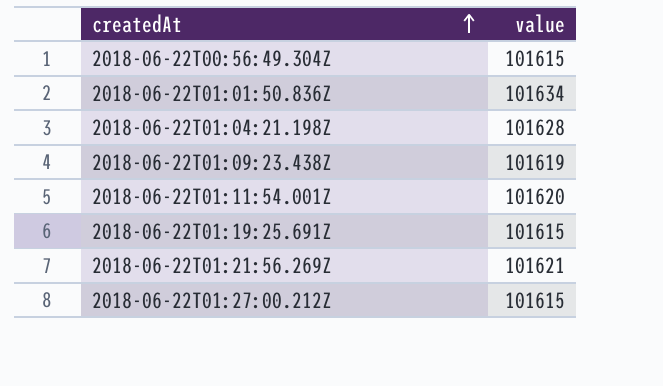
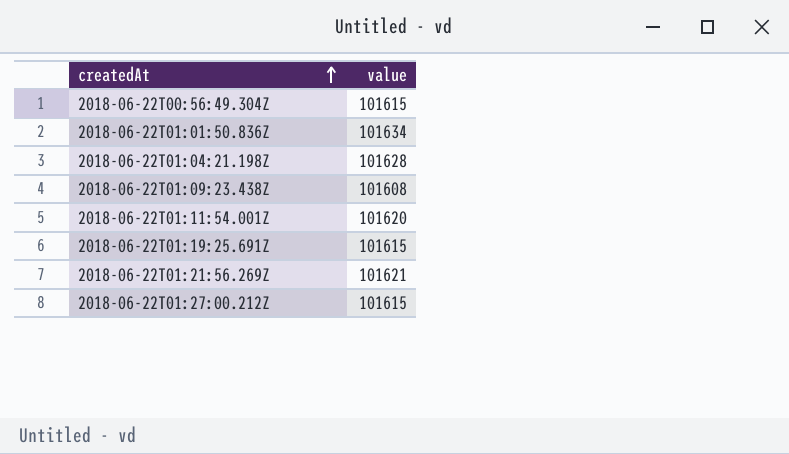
2018-06-22T01:09:23.438Z | value: 101619 -> 101608

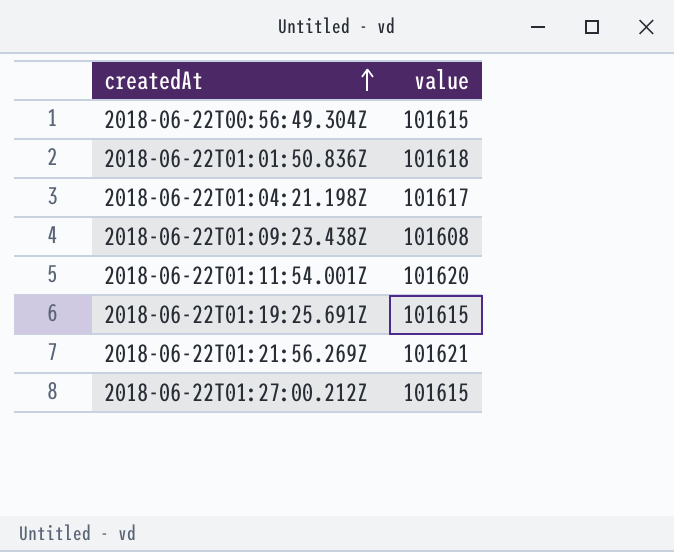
2018-06-22T01:01:50.836Z | value: 101634 -> 101618
2018-06-22T01:04:21.198Z | value: 101628 -> 101617

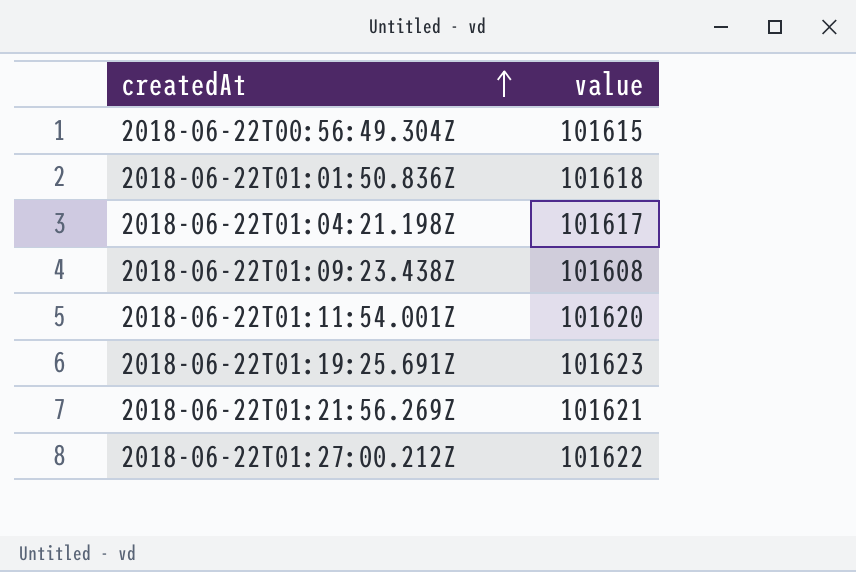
2018-06-22T01:19:25.691Z | value: 101615 -> 101623
2018-06-22T01:27:00.212Z | value: 101615 -> 101622

